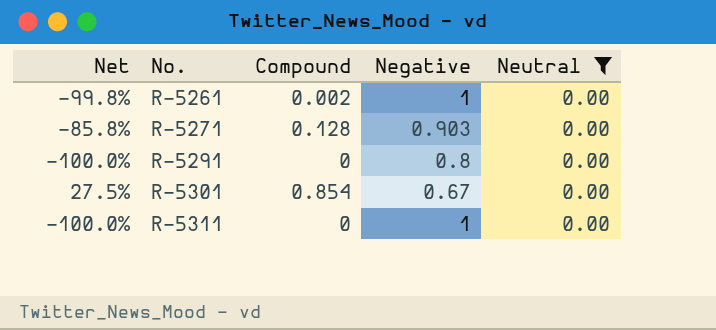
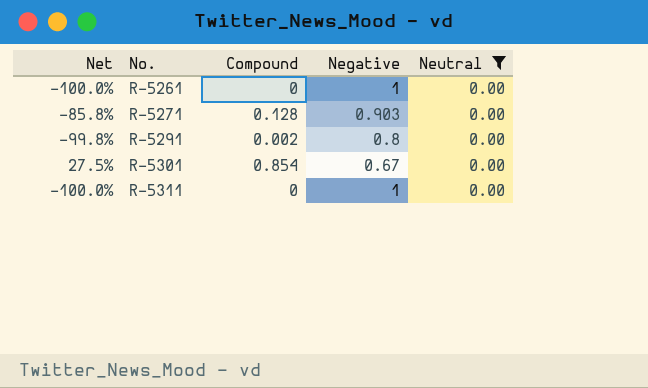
R-5261 | Net: -99.8% -> -100.0%
R-5261 | Compound: 0.002 -> 0
R-5291 | Net: -100.0% -> -99.8%
R-5291 | Compound: 0 -> 0.002

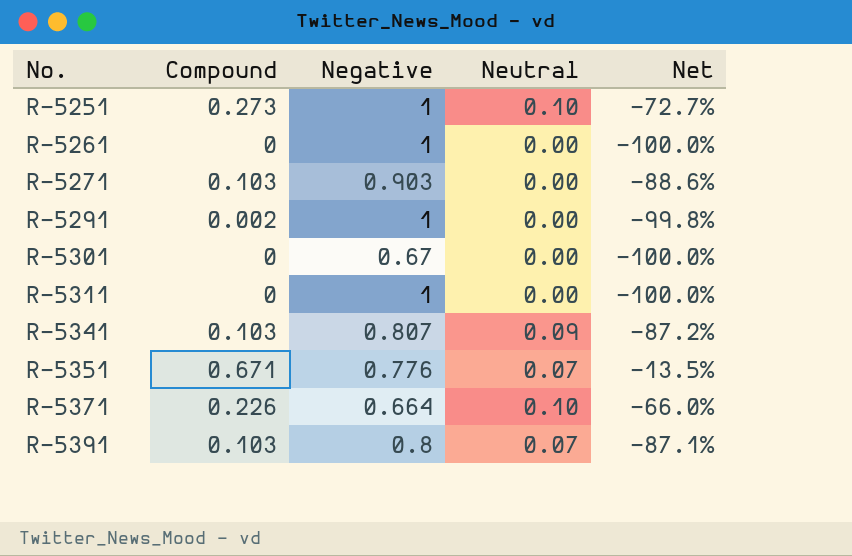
filter: Neutral = 0.00 -> none
column Net | position: 1 -> 5
R-5271 | Compound: 0.128 -> 0.103
R-5271 | Net: -85.8% -> -88.6%
R-5291 | Negative: 0.8 -> 1
R-5301 | Compound: 0.854 -> 0
R-5301 | Net: 27.5% -> -100.0%

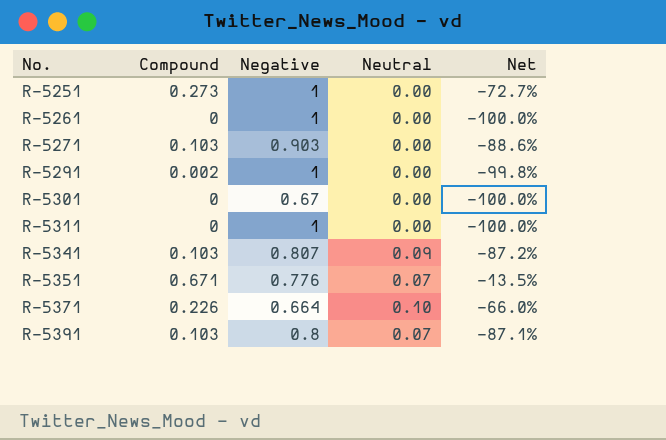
R-5251 | Neutral: 0.10 -> 0.00

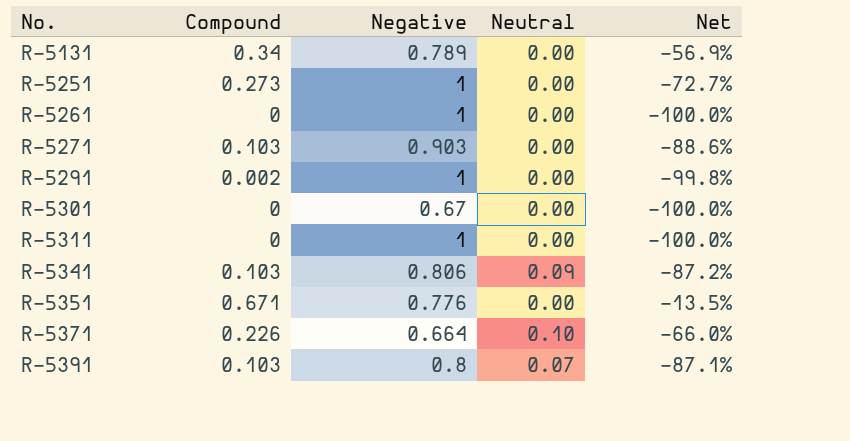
row R-5131: none -> 0.34 | 0.789 | 0.00 | -56.9%
R-5341 | Negative: 0.807 -> 0.806
R-5351 | Neutral: 0.07 -> 0.00

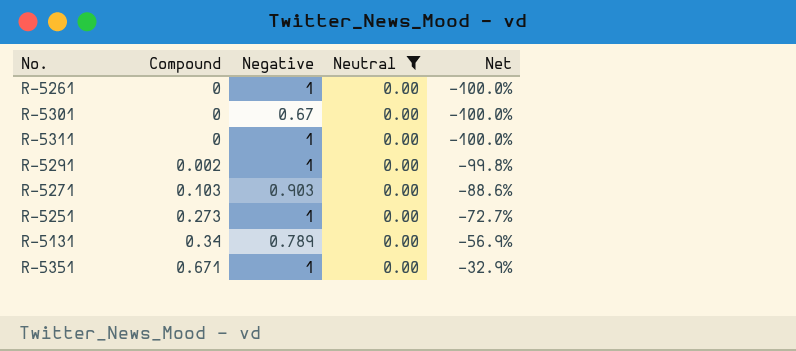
filter: none -> Neutral = 0.00
row order: No. ascending -> Compound ascending
R-5351 | Negative: 0.776 -> 1
R-5351 | Net: -13.5% -> -32.9%

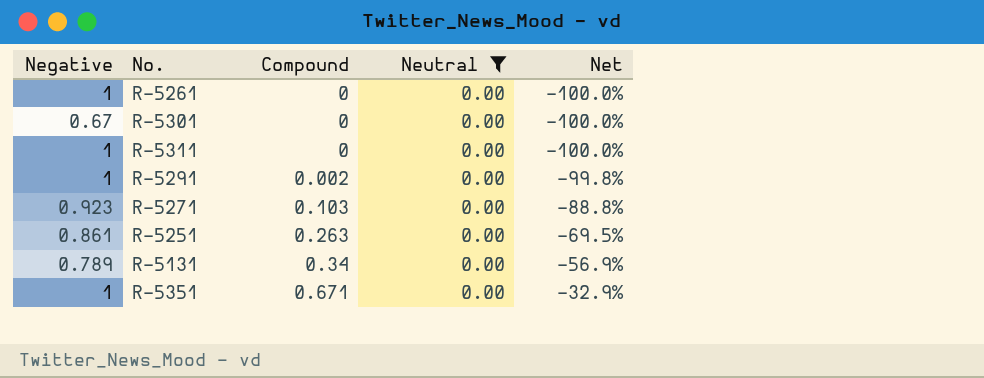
column Negative | position: 3 -> 1
R-5271 | Negative: 0.903 -> 0.923
R-5271 | Net: -88.6% -> -88.8%
R-5251 | Negative: 1 -> 0.861
R-5251 | Compound: 0.273 -> 0.263
R-5251 | Net: -72.7% -> -69.5%

